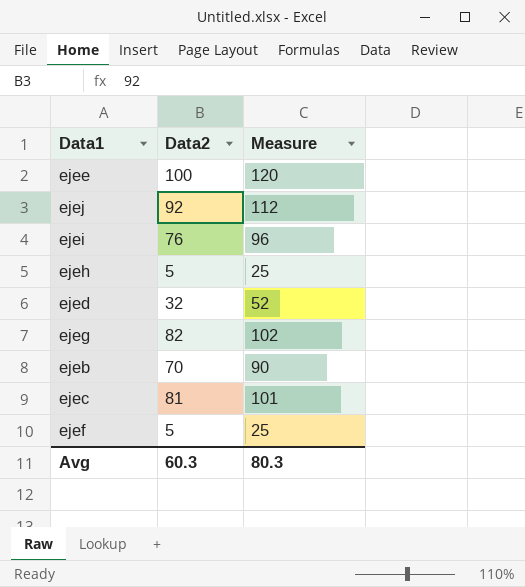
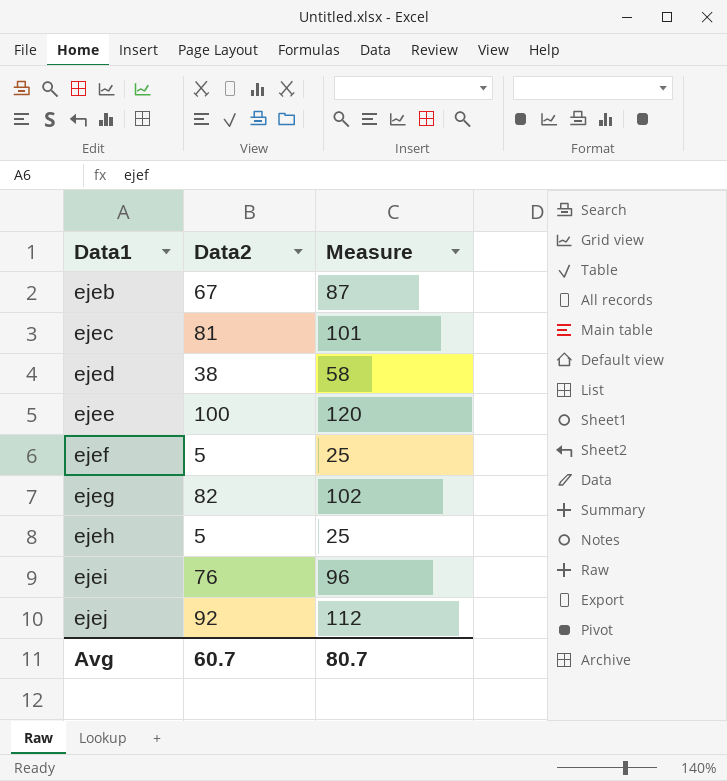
row order: none -> Data1 ascending
ejeb | Data2: 70 -> 67
ejeb | Measure: 90 -> 87
ejed | Data2: 32 -> 38
ejed | Measure: 52 -> 58
Avg | Data2: 60.3 -> 60.7
Avg | Measure: 80.3 -> 80.7

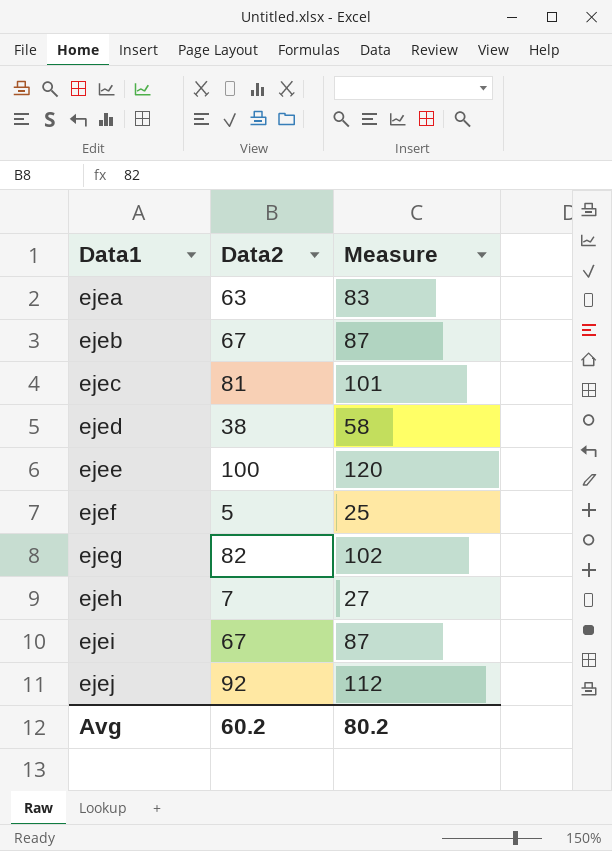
row ejea: none -> 63 | 83
ejeh | Data2: 5 -> 7
ejeh | Measure: 25 -> 27
ejei | Data2: 76 -> 67
ejei | Measure: 96 -> 87
Avg | Data2: 60.7 -> 60.2
Avg | Measure: 80.7 -> 80.2

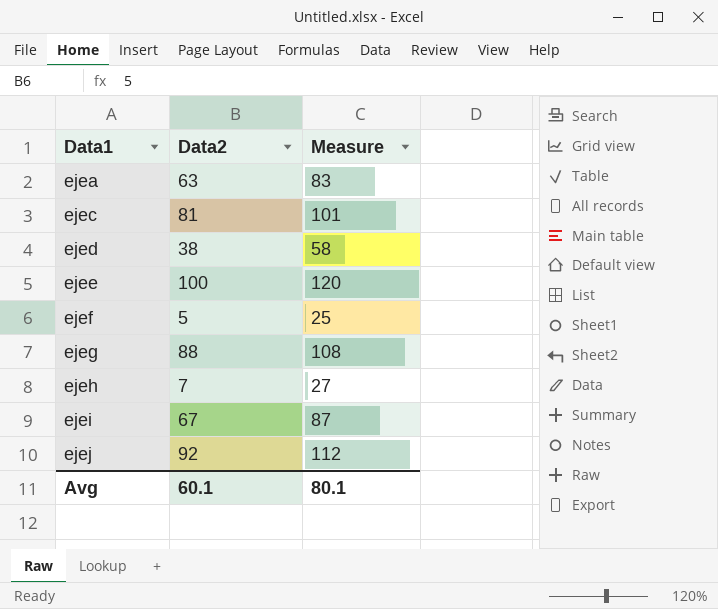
row ejeb: 67 | 87 -> none
ejeg | Data2: 82 -> 88
ejeg | Measure: 102 -> 108
Avg | Data2: 60.2 -> 60.1
Avg | Measure: 80.2 -> 80.1

